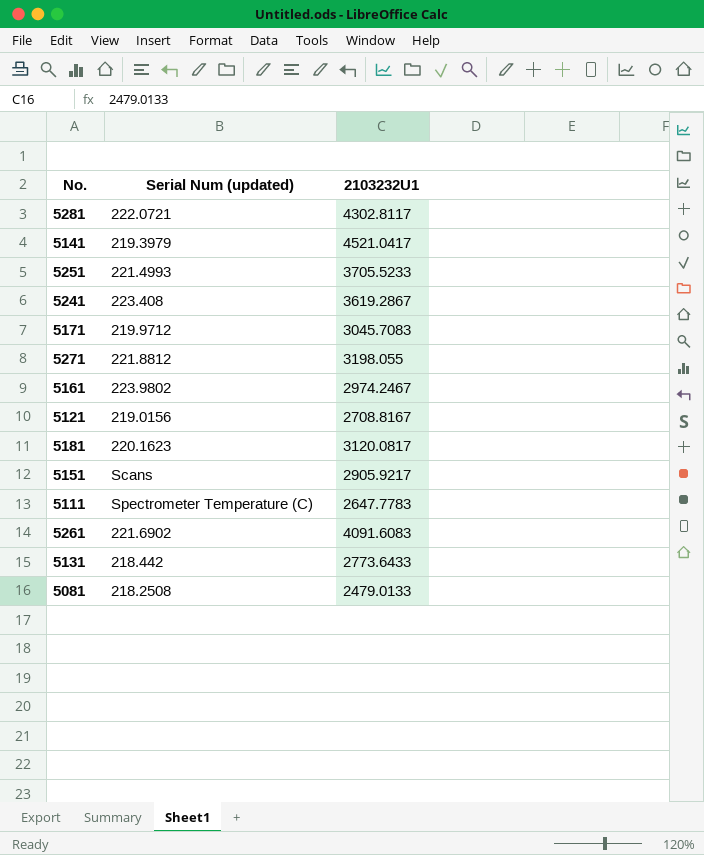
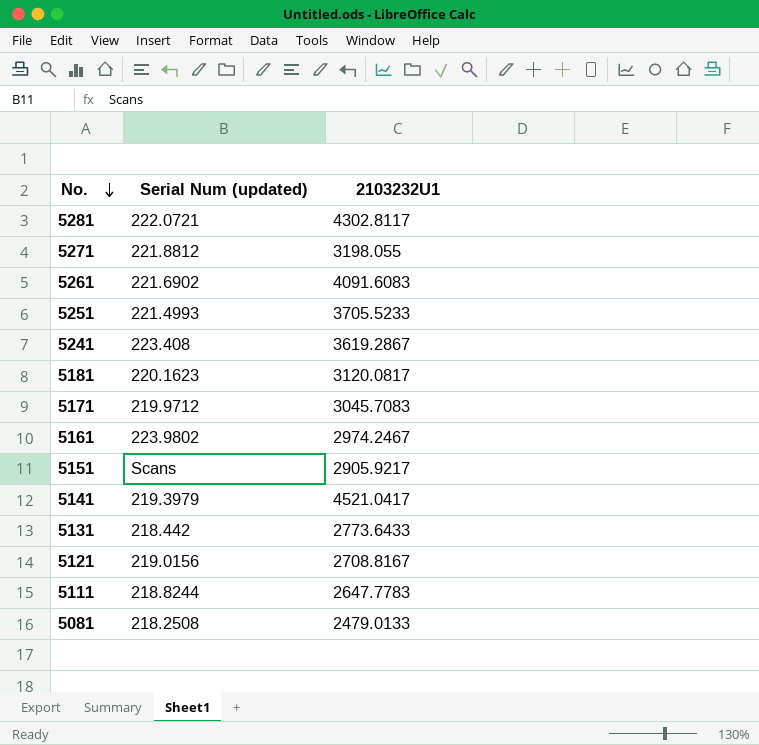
row order: none -> No. descending
5111 | Serial Num (updated): Spectrometer Temperature (C) -> 218.8244

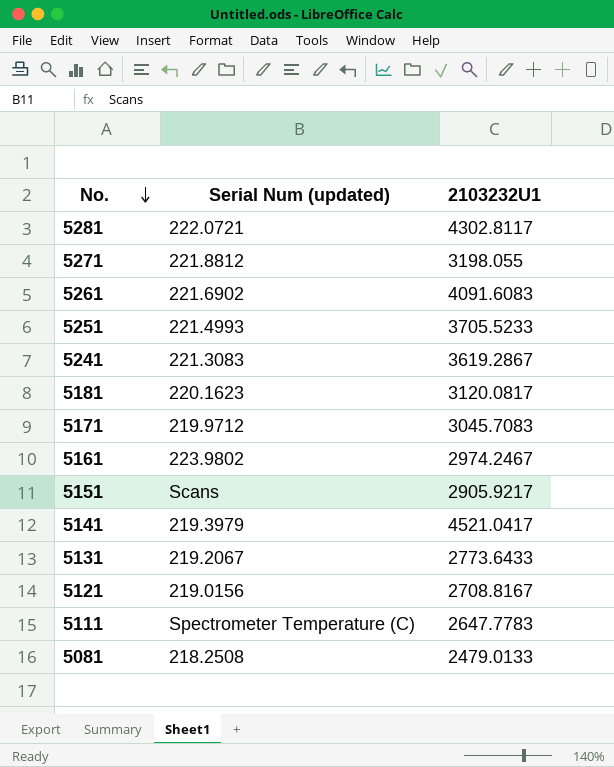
5241 | Serial Num (updated): 223.408 -> 221.3083
5131 | Serial Num (updated): 218.442 -> 219.2067
5111 | Serial Num (updated): 218.8244 -> Spectrometer Temperature (C)

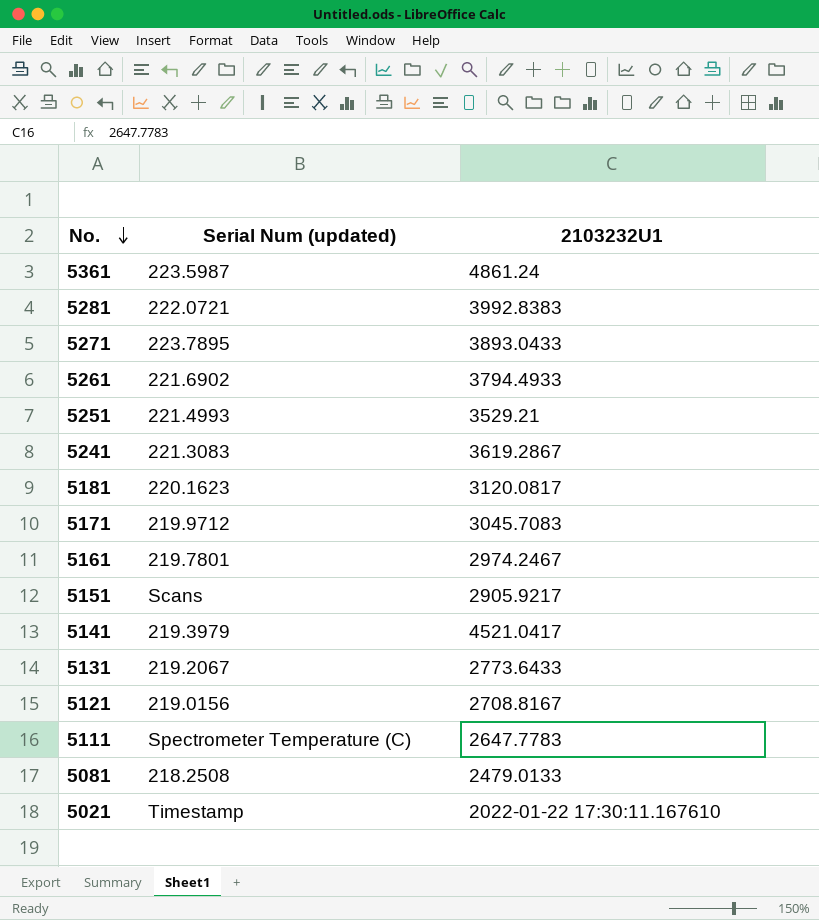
row 5361: none -> 223.5987 | 4861.24
5281 | 2103232U1: 4302.8117 -> 3992.8383
5271 | Serial Num (updated): 221.8812 -> 223.7895
5271 | 2103232U1: 3198.055 -> 3893.0433
5261 | 2103232U1: 4091.6083 -> 3794.4933
5251 | 2103232U1: 3705.5233 -> 3529.21
5161 | Serial Num (updated): 223.9802 -> 219.7801
row 5021: none -> Timestamp | 2022-01-22 17:30:11.167610

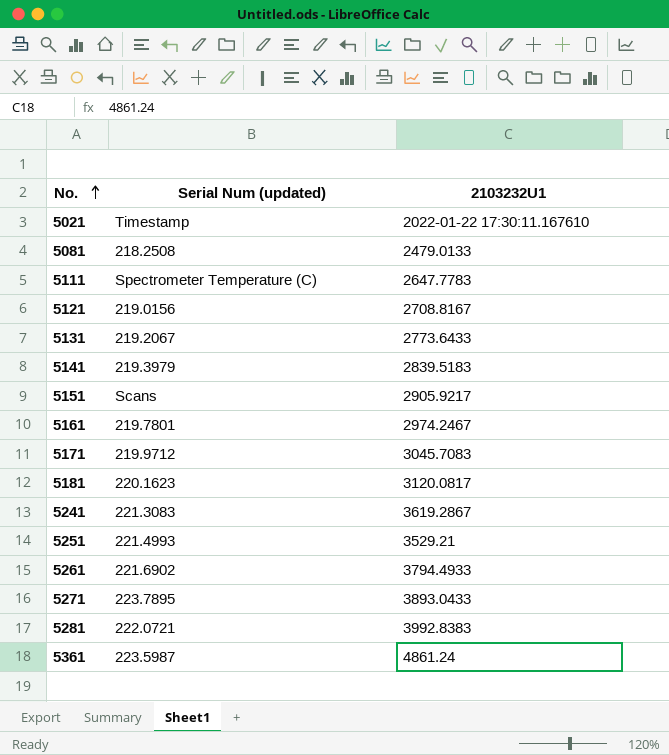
row order: No. descending -> No. ascending
5141 | 2103232U1: 4521.0417 -> 2839.5183

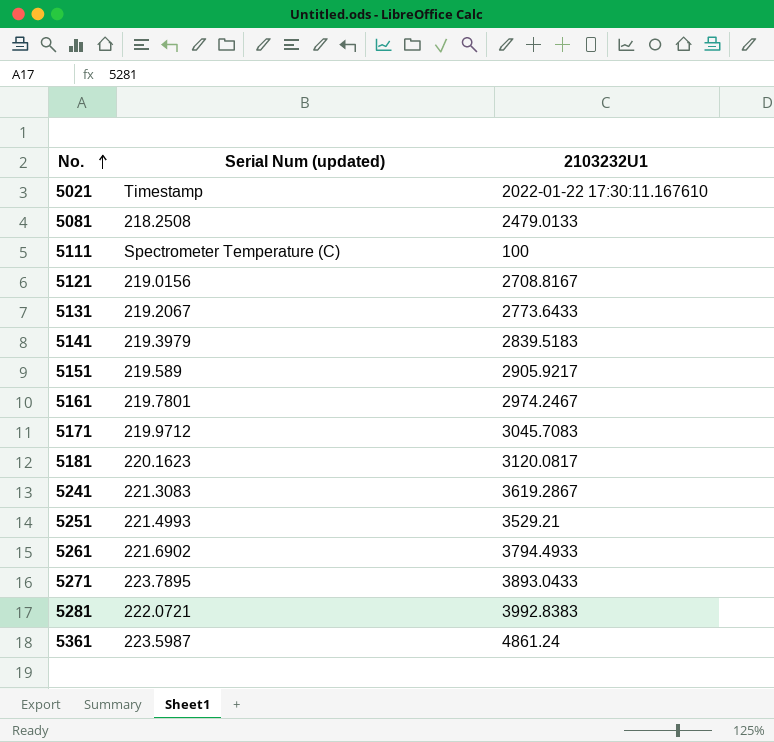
5111 | 2103232U1: 2647.7783 -> 100
5151 | Serial Num (updated): Scans -> 219.589

